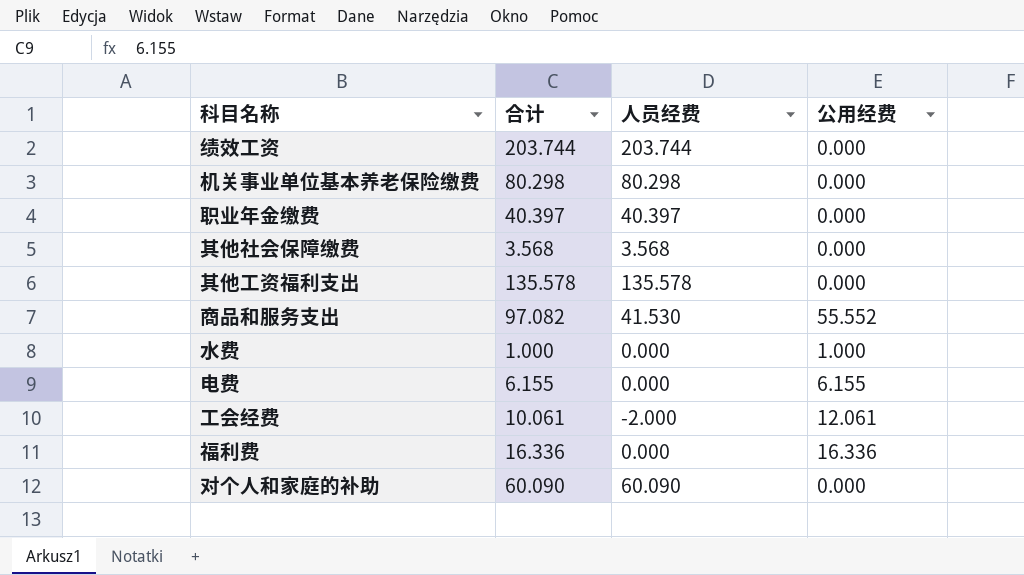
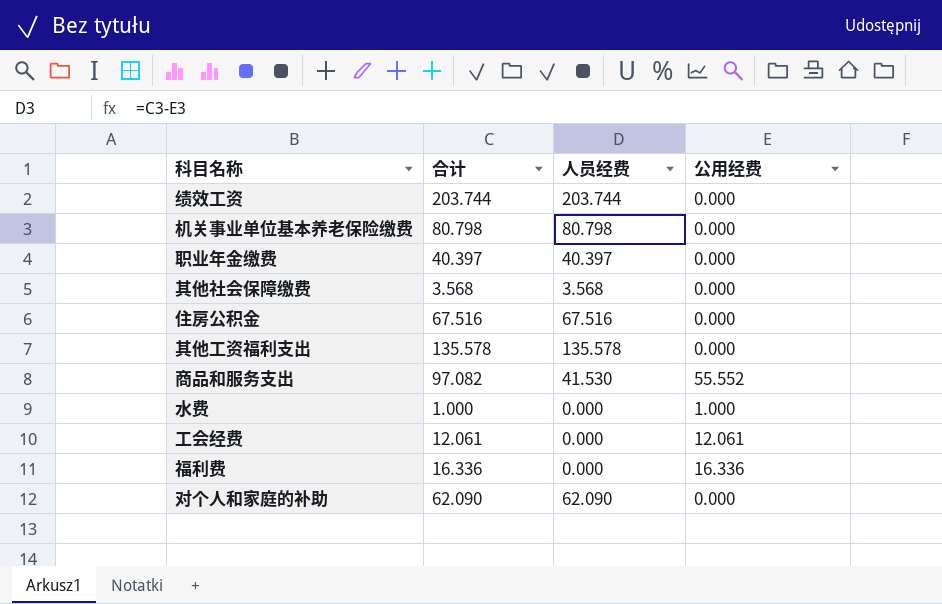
row 电费: 6.155 | 0.000 | 6.155 -> none
机关事业单位基本养老保险缴费 | 合计: 80.298 -> 80.798
机关事业单位基本养老保险缴费 | 人员经费: 80.298 -> 80.798
row 住房公积金: none -> 67.516 | 67.516 | 0.000
工会经费 | 合计: 10.061 -> 12.061
工会经费 | 人员经费: -2.000 -> 0.000
对个人和家庭的补助 | 合计: 60.090 -> 62.090
对个人和家庭的补助 | 人员经费: 60.090 -> 62.090

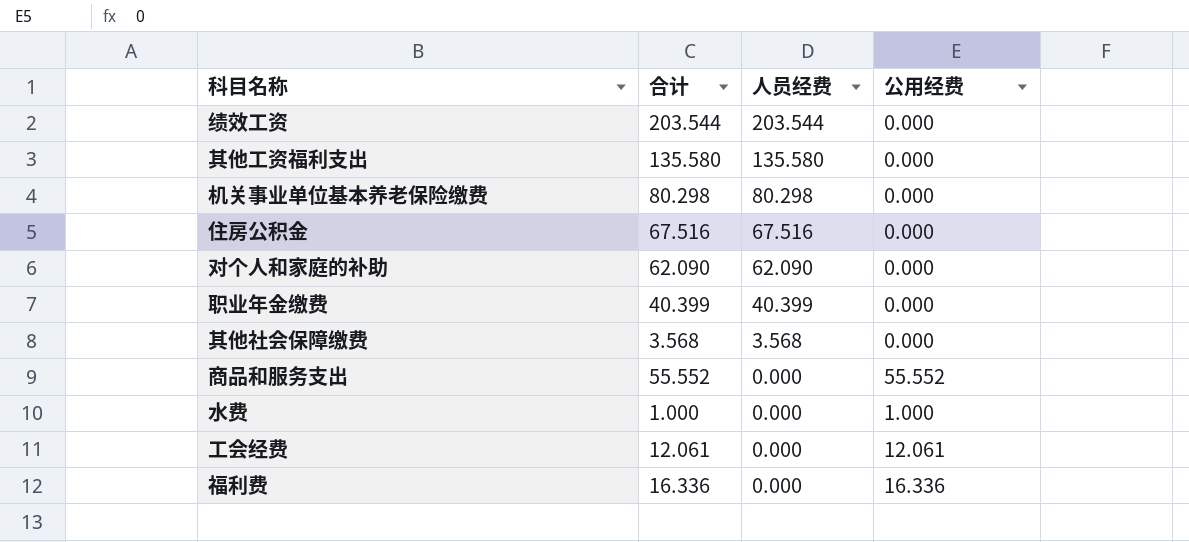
row order: none -> 人员经费 descending
绩效工资 | 合计: 203.744 -> 203.544
绩效工资 | 人员经费: 203.744 -> 203.544
其他工资福利支出 | 合计: 135.578 -> 135.580
其他工资福利支出 | 人员经费: 135.578 -> 135.580
机关事业单位基本养老保险缴费 | 合计: 80.798 -> 80.298
机关事业单位基本养老保险缴费 | 人员经费: 80.798 -> 80.298
职业年金缴费 | 合计: 40.397 -> 40.399
职业年金缴费 | 人员经费: 40.397 -> 40.399
商品和服务支出 | 合计: 97.082 -> 55.552
商品和服务支出 | 人员经费: 41.530 -> 0.000

